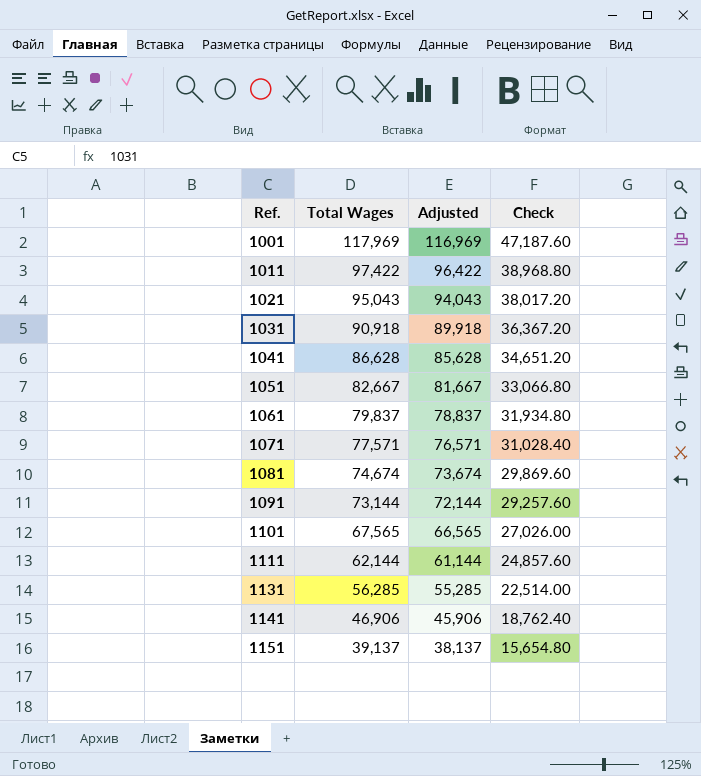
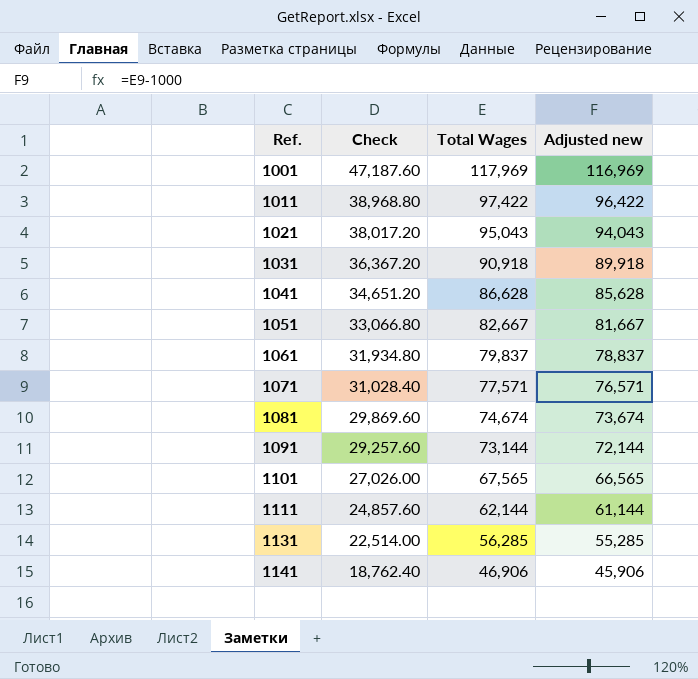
column Check | position: 4 -> 2
column name: Adjusted -> Adjusted new
row 1151: 39,137 | 38,137 | 15,654.80 -> none

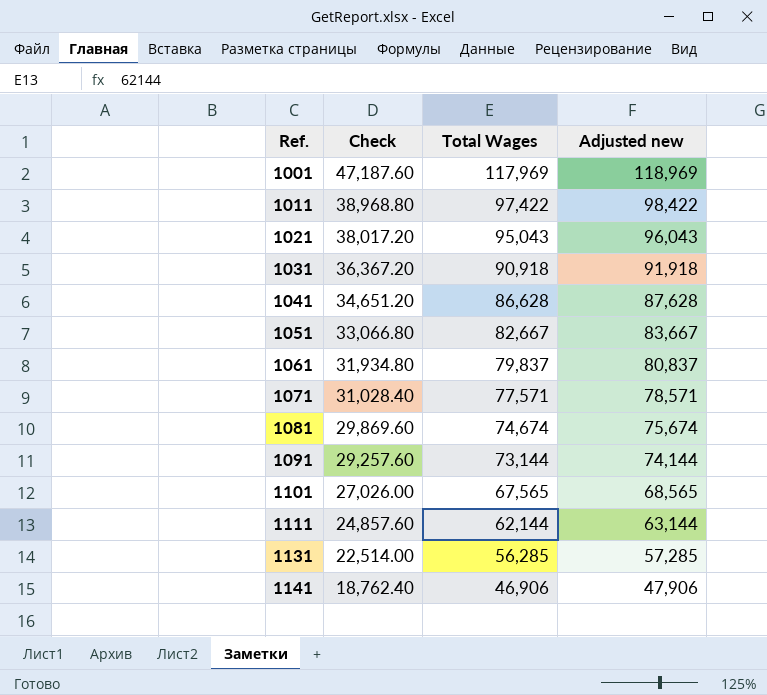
column Adjusted new | formula: [Total Wages] - 1000 -> [Total Wages] + 1000

